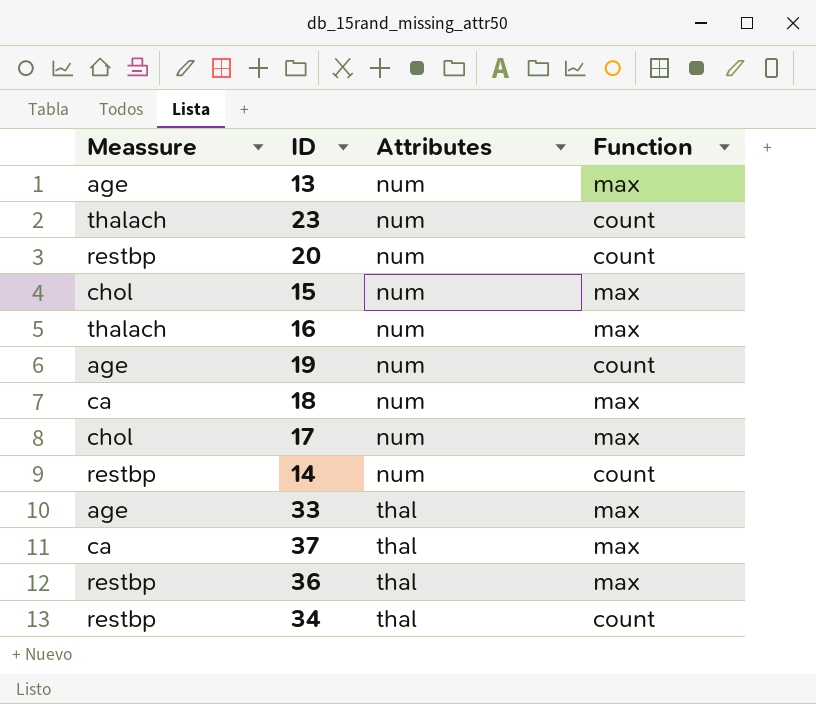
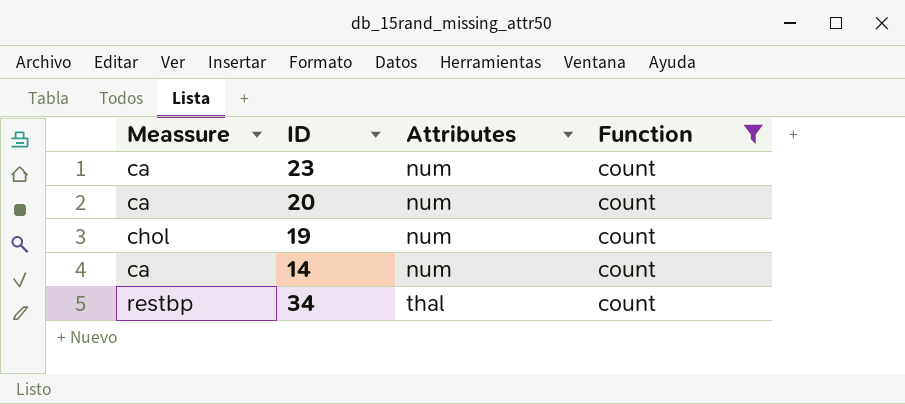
filter: none -> Function = count
23 | Meassure: thalach -> ca
20 | Meassure: restbp -> ca
19 | Meassure: age -> chol
14 | Meassure: restbp -> ca

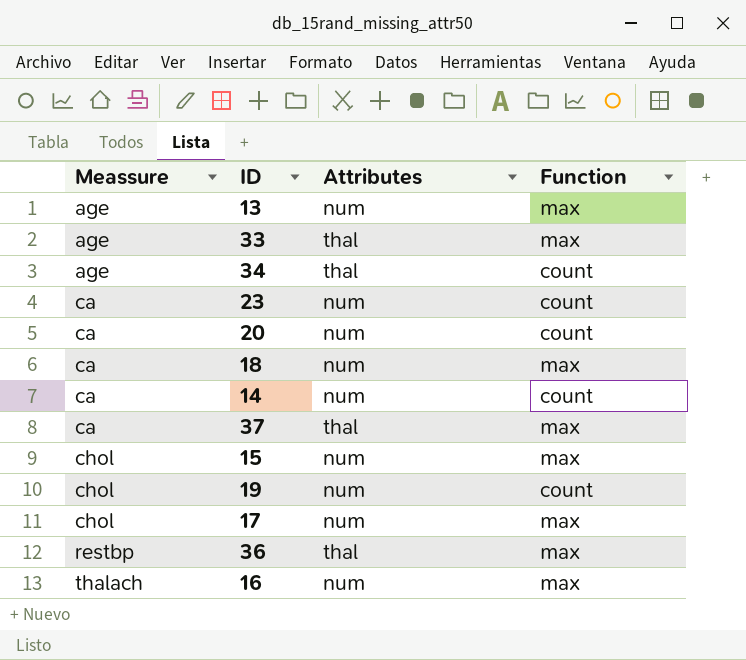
filter: Function = count -> none
row order: Attributes ascending -> Meassure ascending
34 | Meassure: restbp -> age

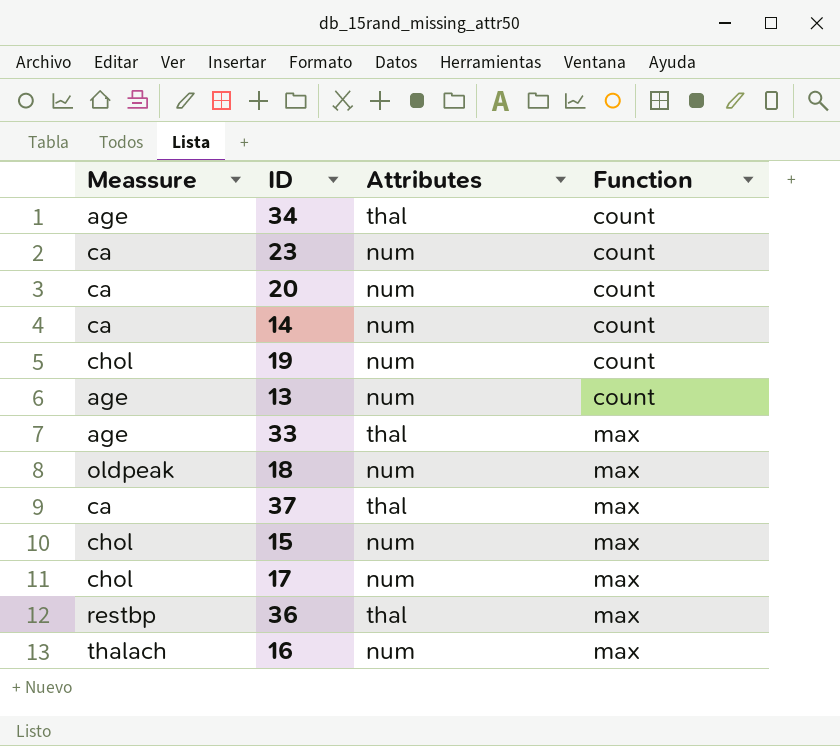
row order: Meassure ascending -> Function ascending
13 | Function: max -> count
18 | Meassure: ca -> oldpeak

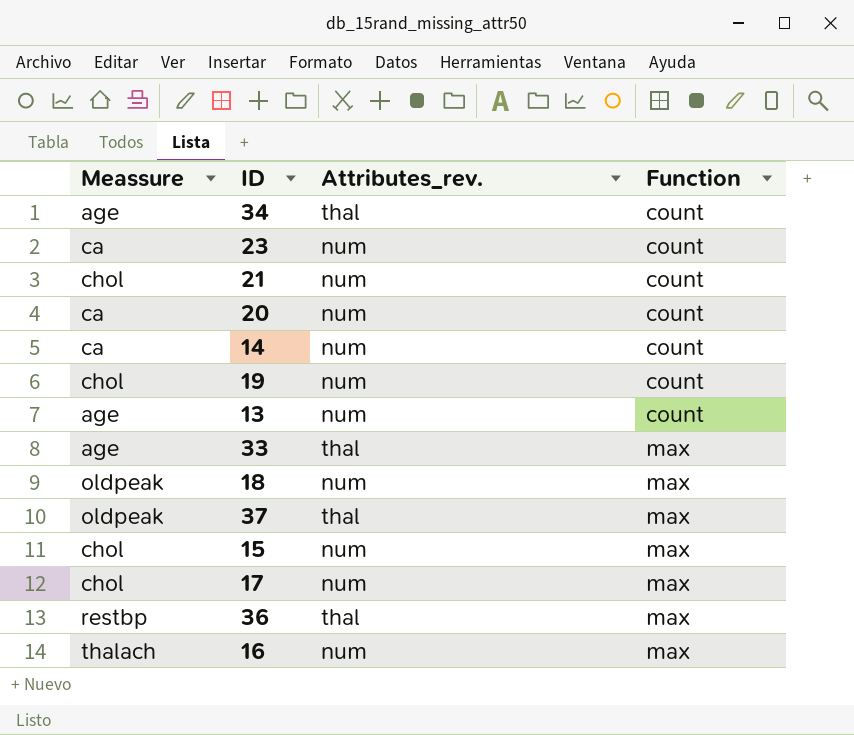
column name: Attributes -> Attributes_rev.
row 21: none -> chol | num | count
37 | Meassure: ca -> oldpeak

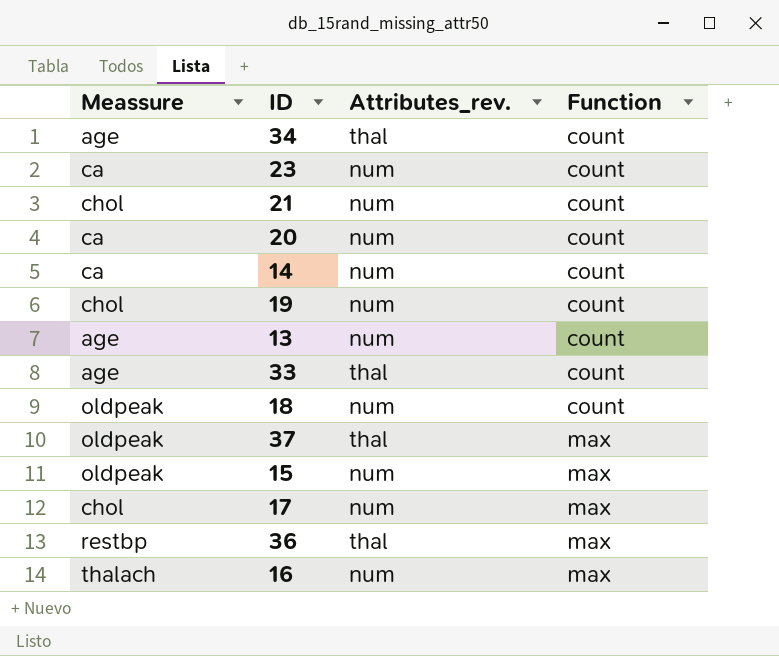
33 | Function: max -> count
18 | Function: max -> count
15 | Meassure: chol -> oldpeak

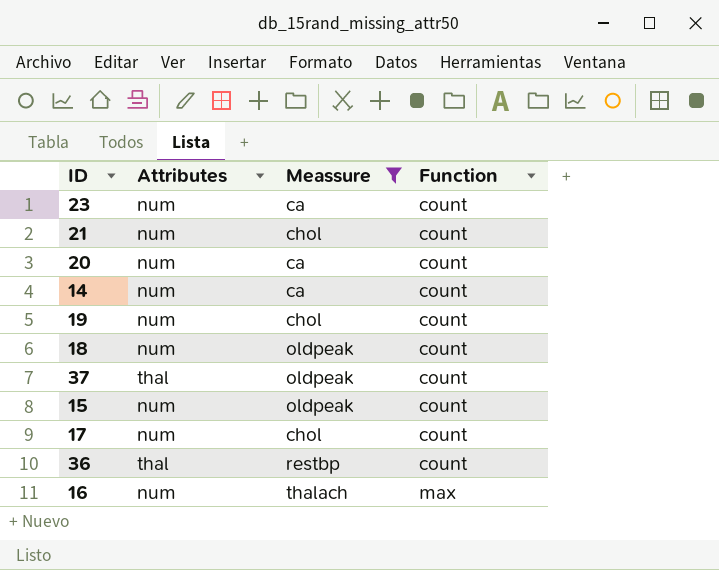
filter: none -> Meassure != age
column name: Attributes_rev. -> Attributes
column Meassure | position: 1 -> 3
37 | Function: max -> count
15 | Function: max -> count
17 | Function: max -> count
36 | Function: max -> count

